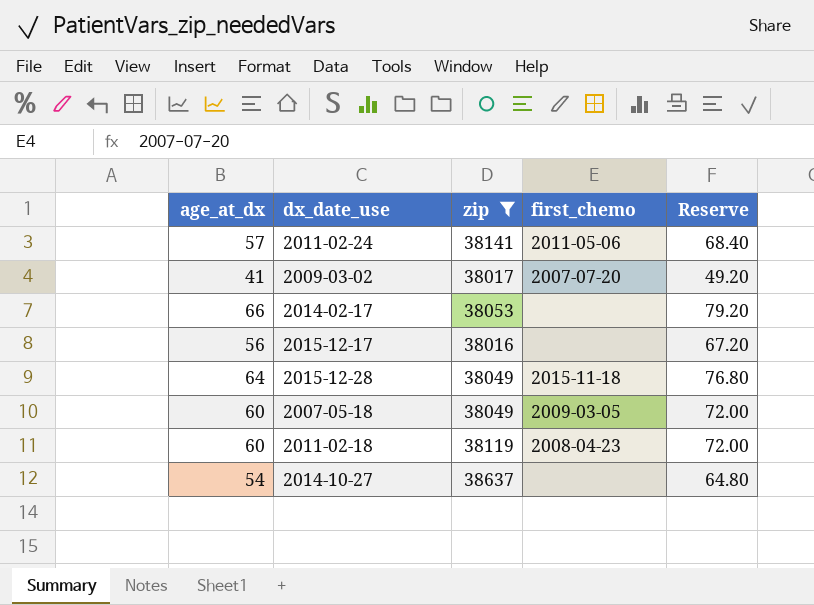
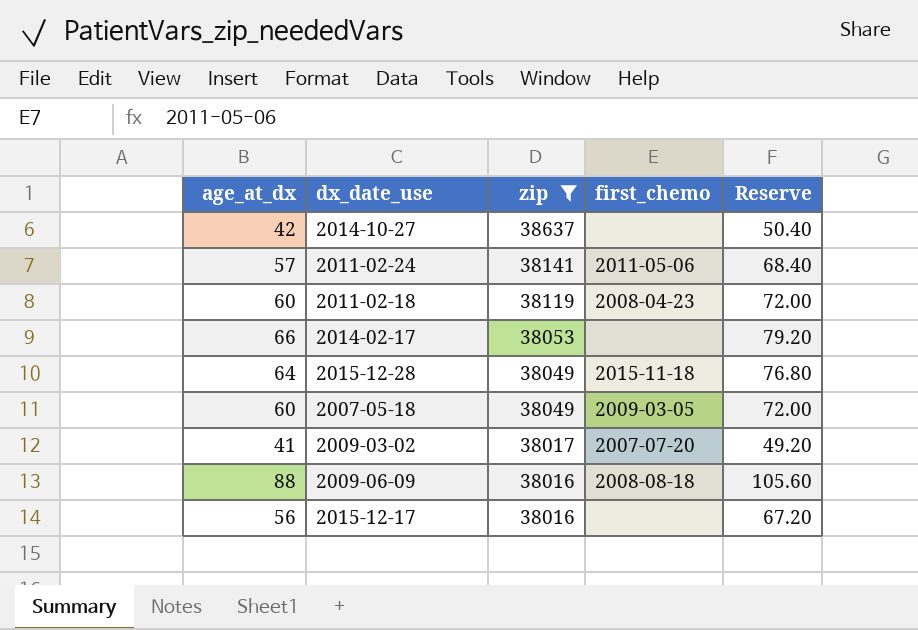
row order: none -> zip descending
2014-10-27 | age_at_dx: 54 -> 42
2014-10-27 | Reserve: 64.80 -> 50.40
row 2009-06-09: none -> 88 | 38016 | 2008-08-18 | 105.60

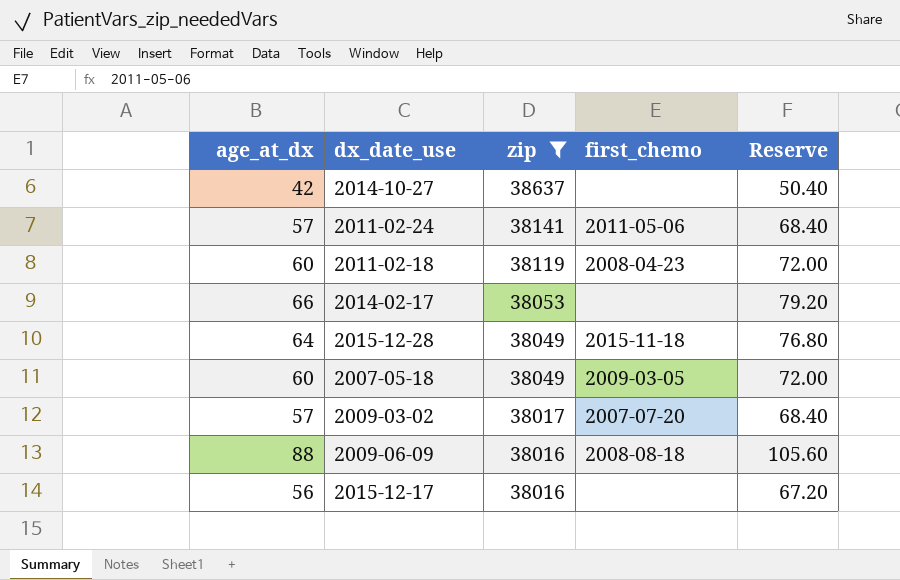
2009-03-02 | age_at_dx: 41 -> 57
2009-03-02 | Reserve: 49.20 -> 68.40

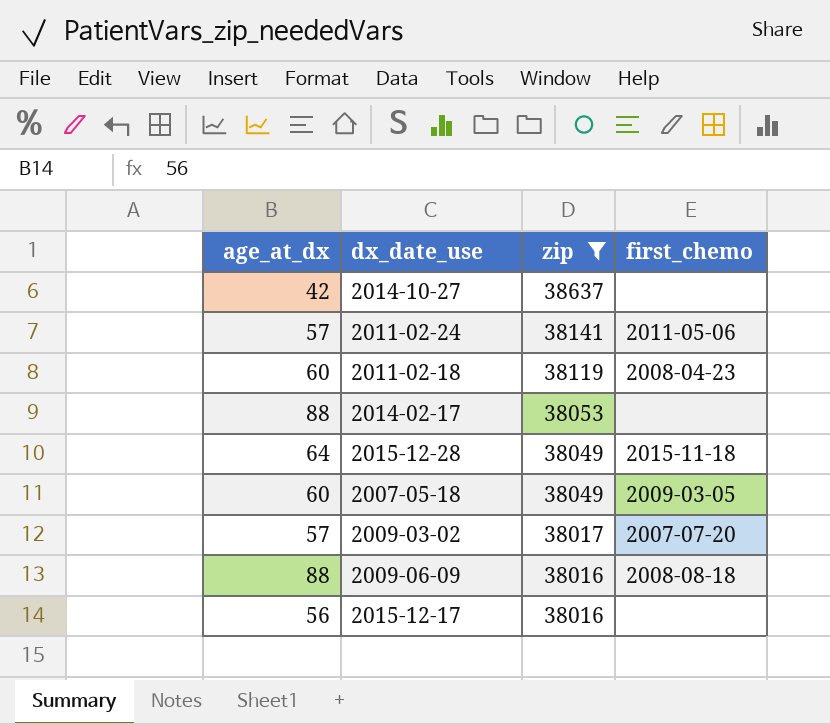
column Reserve | formula: [age_at_dx] * 1.2 -> none
2014-02-17 | age_at_dx: 66 -> 88

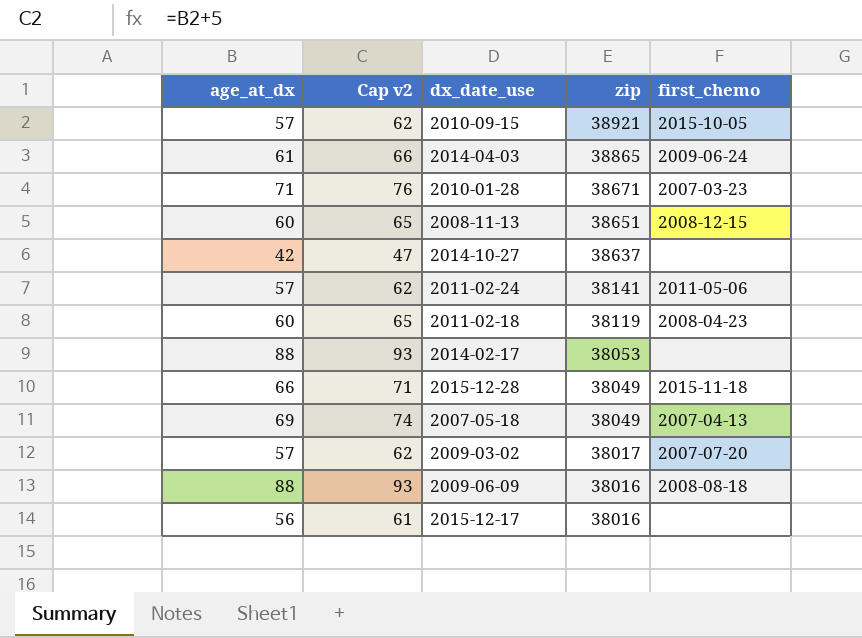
filter: zip <= 38637 -> none
column Cap v2 | formula: none -> [age_at_dx] + 5
2015-12-28 | age_at_dx: 64 -> 66
2007-05-18 | age_at_dx: 60 -> 69
2007-05-18 | first_chemo: 2009-03-05 -> 2007-04-13

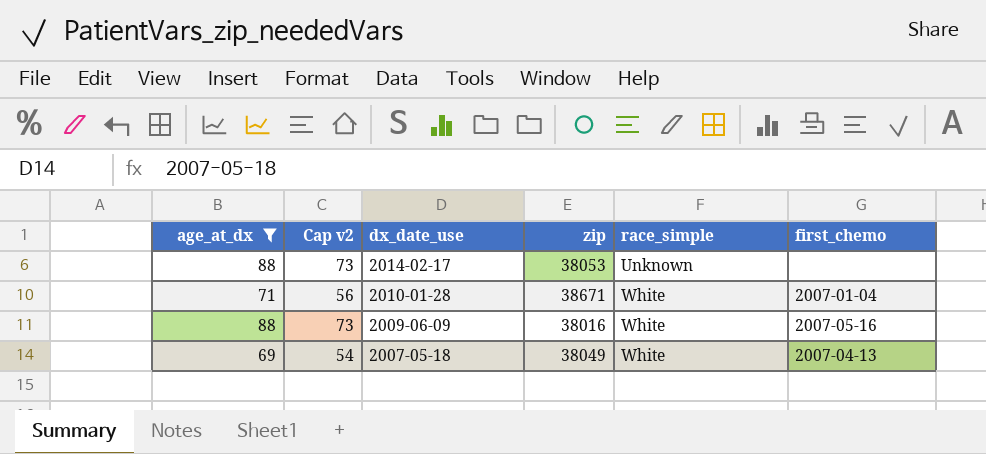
filter: none -> age_at_dx >= 69
row order: zip descending -> dx_date_use descending
column Cap v2 | formula: [age_at_dx] + 5 -> [age_at_dx] - 15
column race_simple | position: none -> 5
2010-01-28 | first_chemo: 2007-03-23 -> 2007-01-04
2009-06-09 | first_chemo: 2008-08-18 -> 2007-05-16

